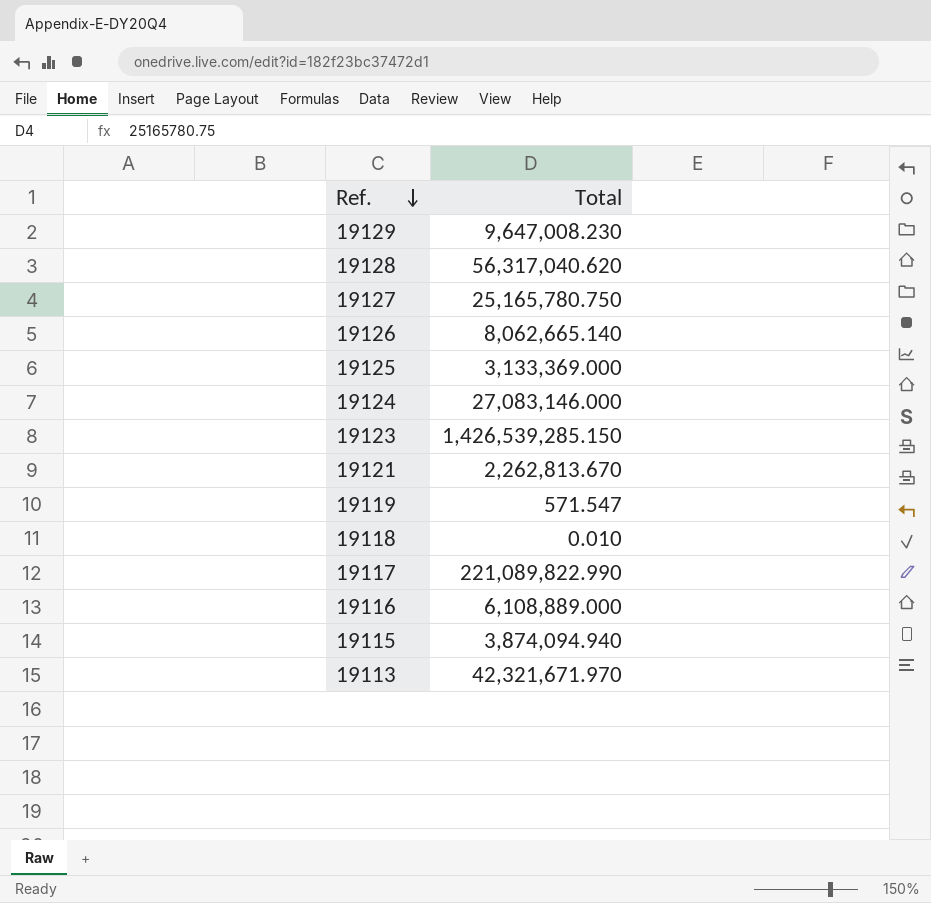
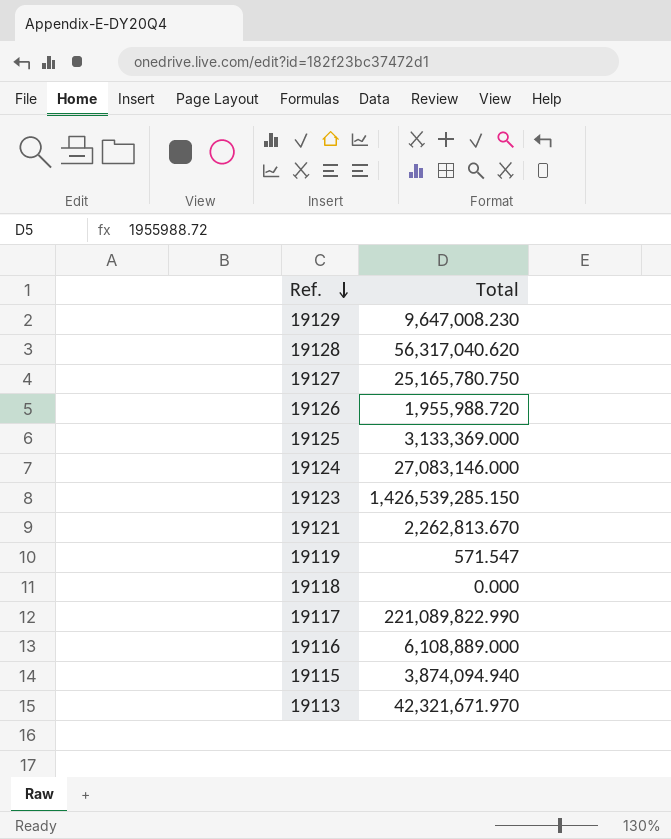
19126 | Total: 8,062,665.140 -> 1,955,988.720
19118 | Total: 0.010 -> 0.000

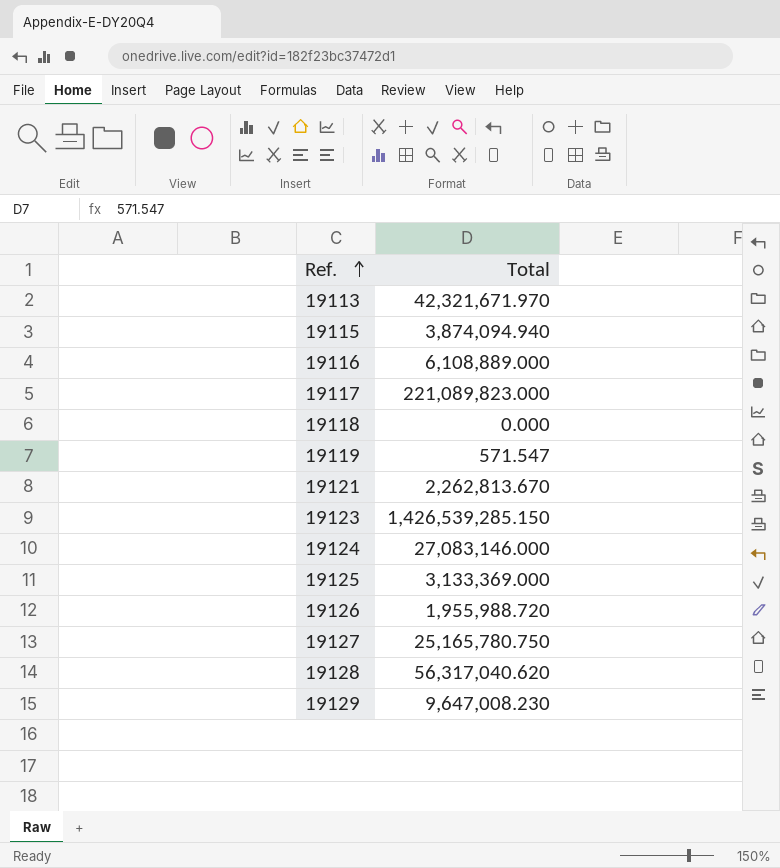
row order: Ref. descending -> Ref. ascending
19117 | Total: 221,089,822.990 -> 221,089,823.000

